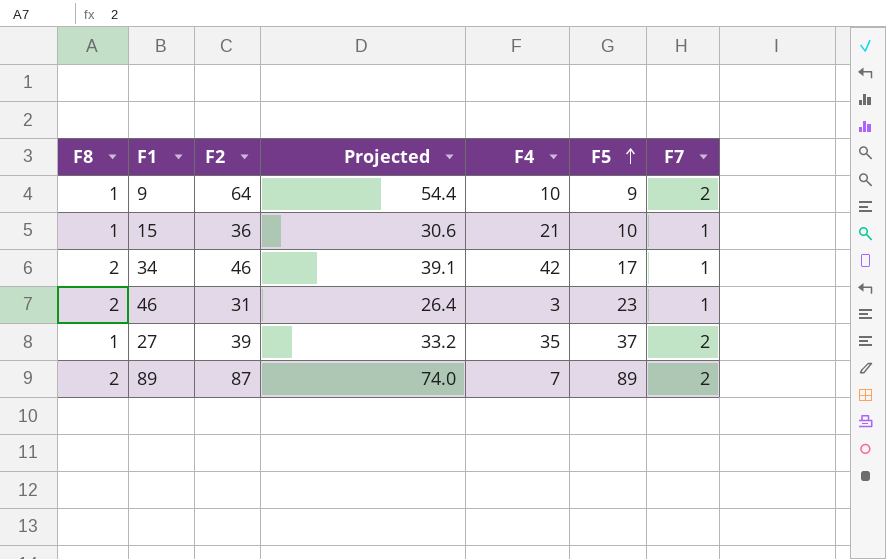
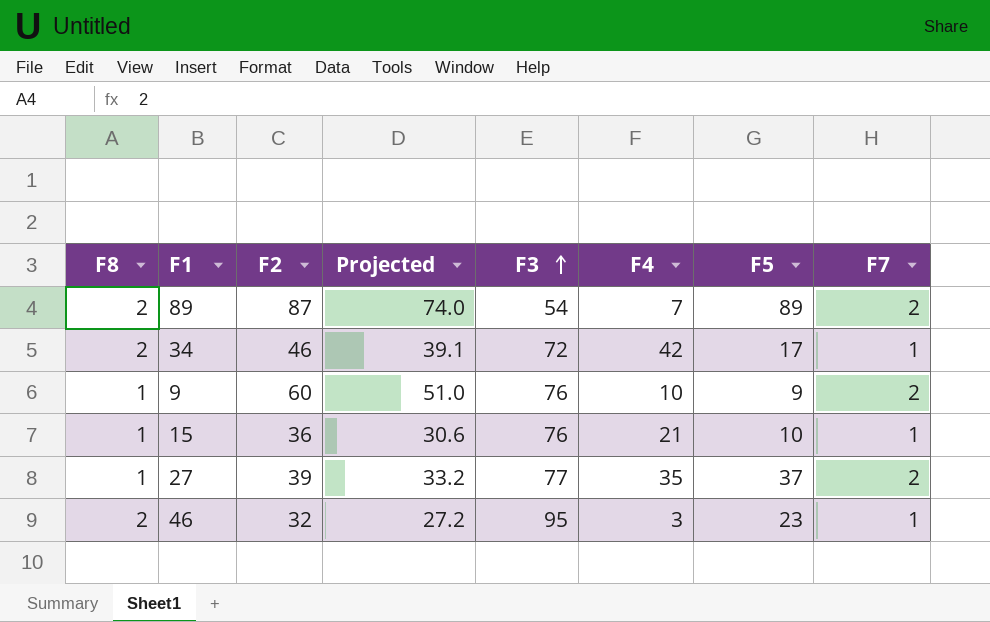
row order: F5 ascending -> F3 ascending
column F3 | position: none -> 5
9 | F2: 64 -> 60
9 | Projected: 54.4 -> 51.0
46 | F2: 31 -> 32
46 | Projected: 26.4 -> 27.2

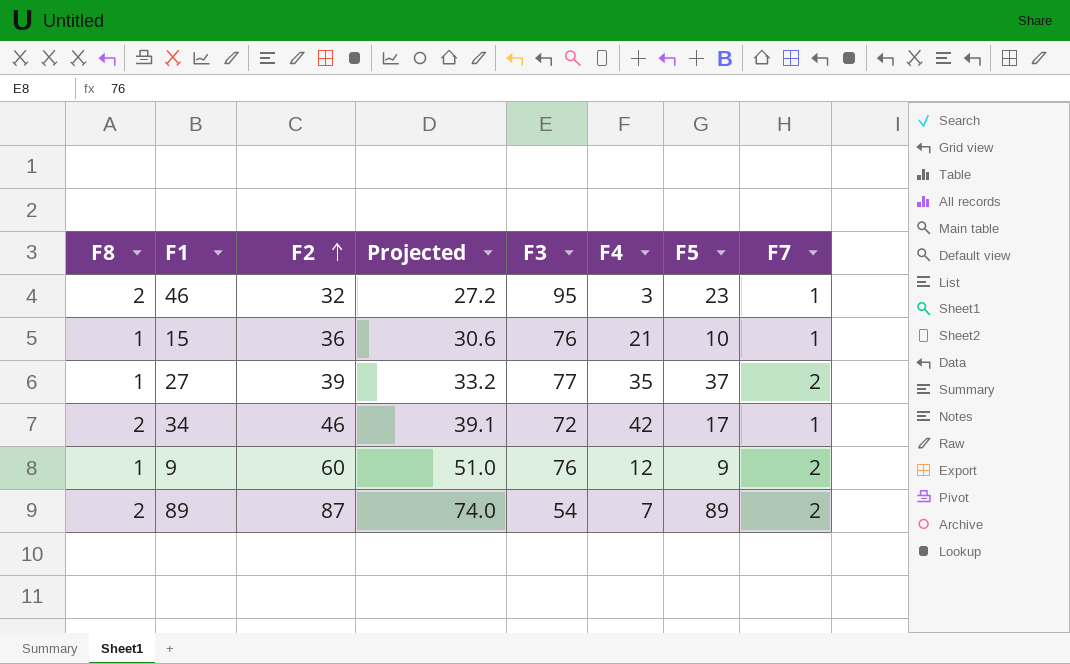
row order: F3 ascending -> F2 ascending
9 | F4: 10 -> 12

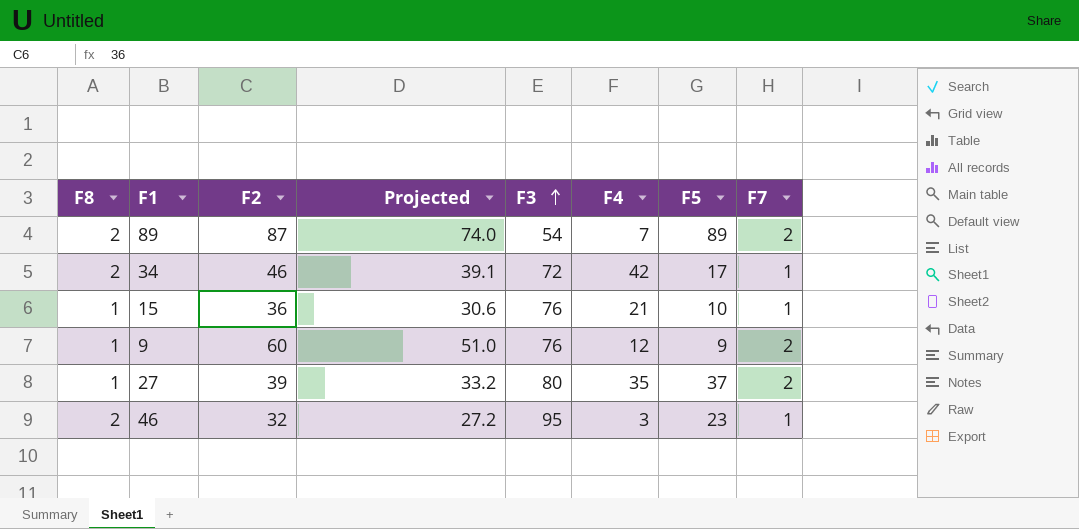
row order: F2 ascending -> F3 ascending
27 | F3: 77 -> 80

